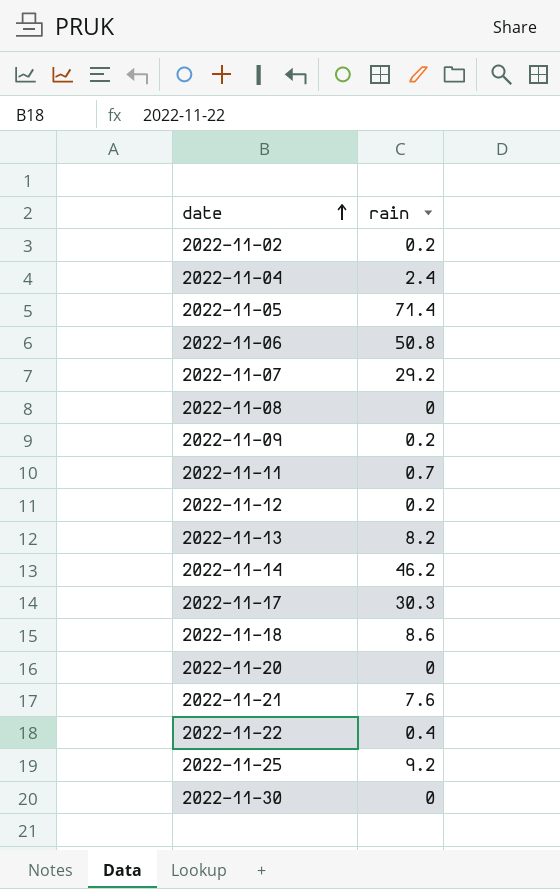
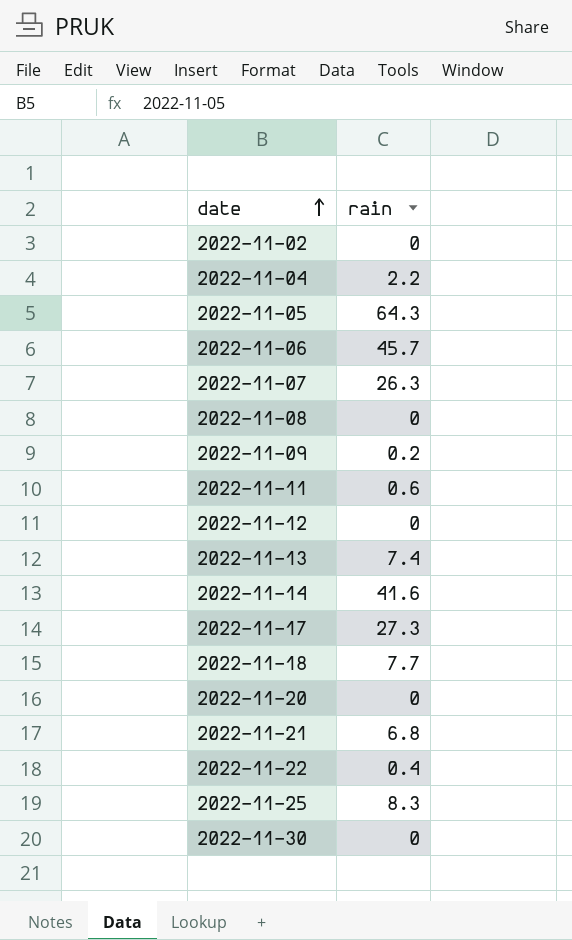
2022-11-02 | rain: 0.2 -> 0
2022-11-04 | rain: 2.4 -> 2.2
2022-11-05 | rain: 71.4 -> 64.3
2022-11-06 | rain: 50.8 -> 45.7
2022-11-07 | rain: 29.2 -> 26.3
2022-11-11 | rain: 0.7 -> 0.6
2022-11-12 | rain: 0.2 -> 0
2022-11-13 | rain: 8.2 -> 7.4
2022-11-14 | rain: 46.2 -> 41.6
2022-11-17 | rain: 30.3 -> 27.3
2022-11-18 | rain: 8.6 -> 7.7
2022-11-21 | rain: 7.6 -> 6.8
2022-11-25 | rain: 9.2 -> 8.3

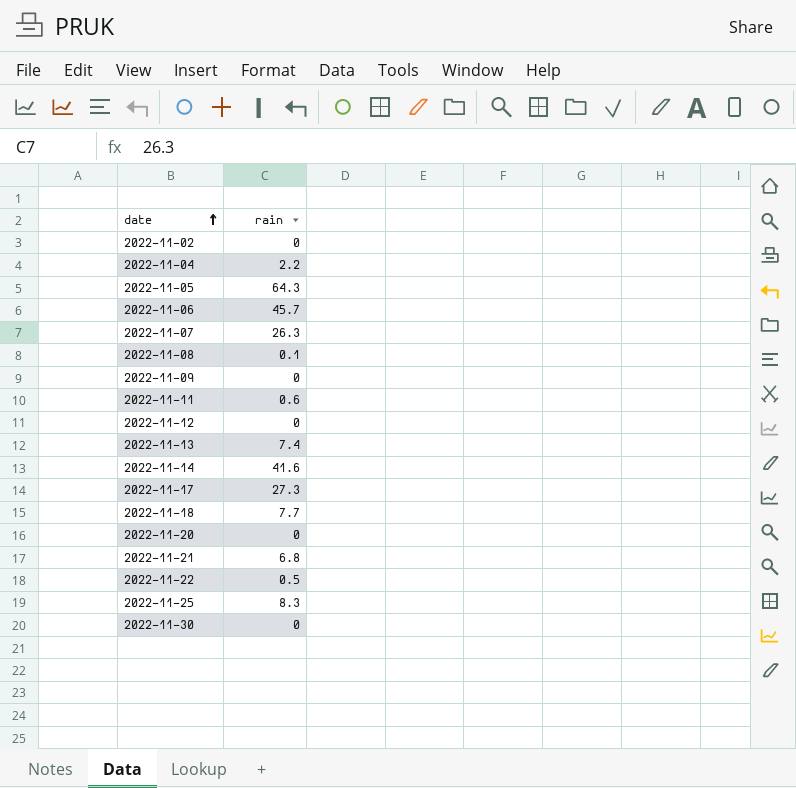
2022-11-08 | rain: 0 -> 0.1
2022-11-09 | rain: 0.2 -> 0
2022-11-22 | rain: 0.4 -> 0.5

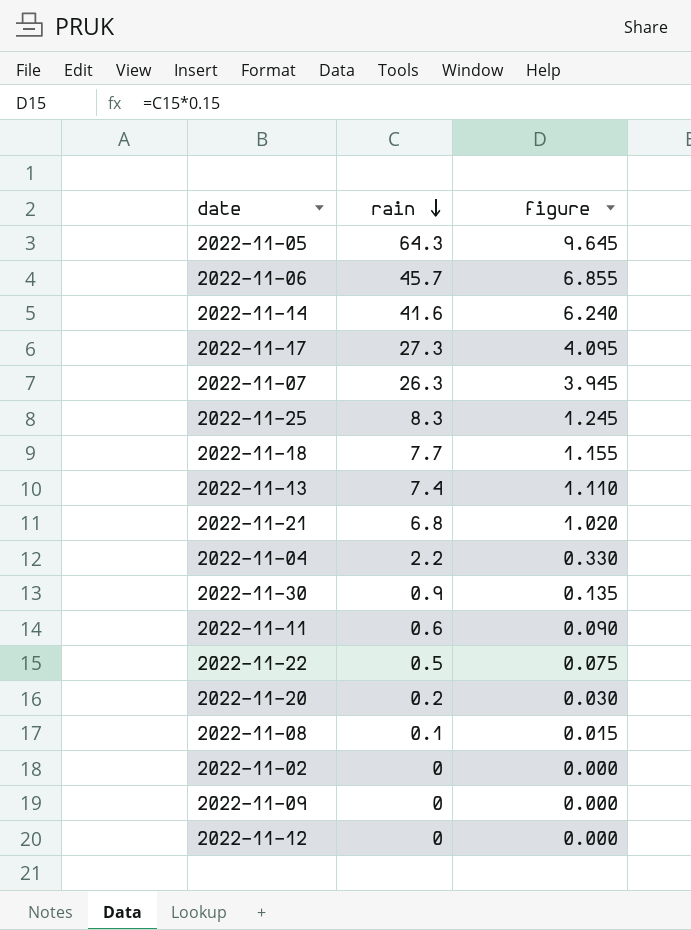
row order: date ascending -> rain descending
column figure | formula: none -> [rain] * 0.15
2022-11-30 | rain: 0 -> 0.9
2022-11-20 | rain: 0 -> 0.2

